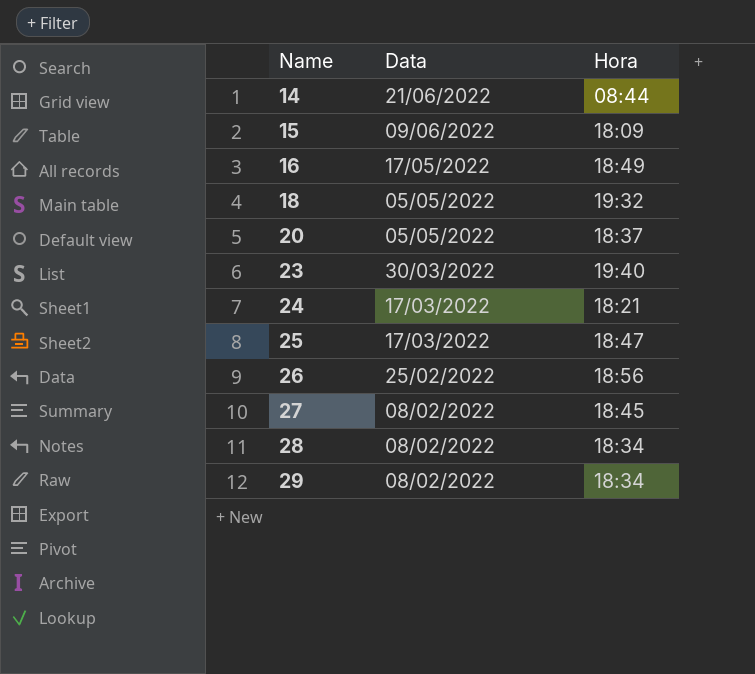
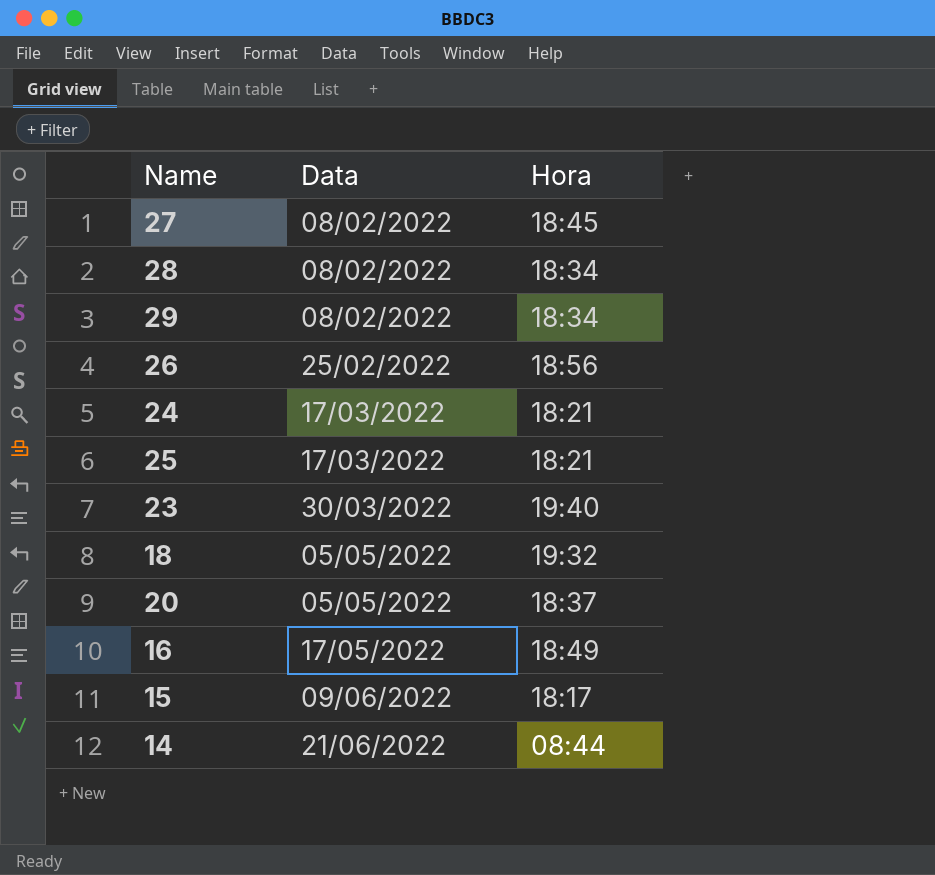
row order: Name ascending -> Data ascending
25 | Hora: 18:47 -> 18:21
15 | Hora: 18:09 -> 18:17

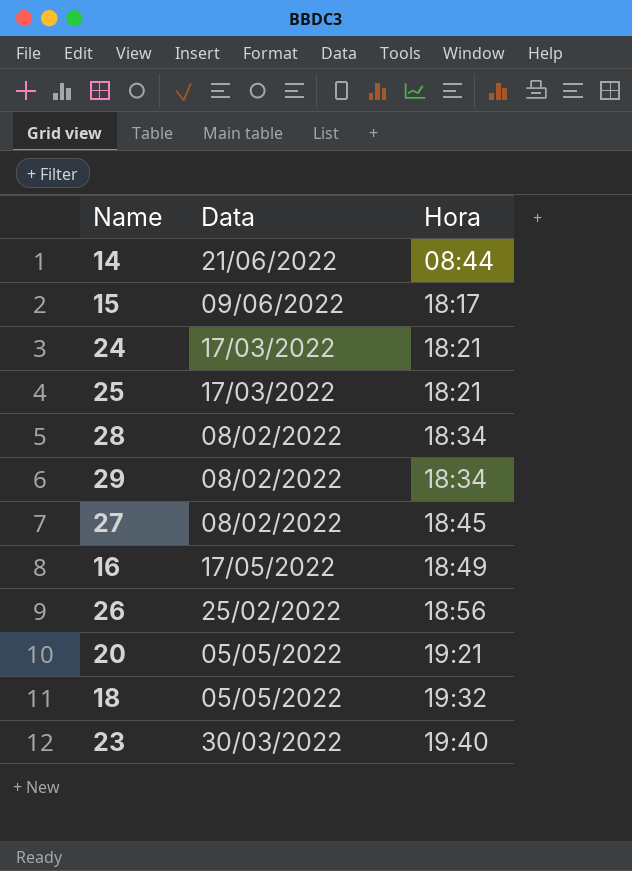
row order: Data ascending -> Hora ascending
20 | Hora: 18:37 -> 19:21

